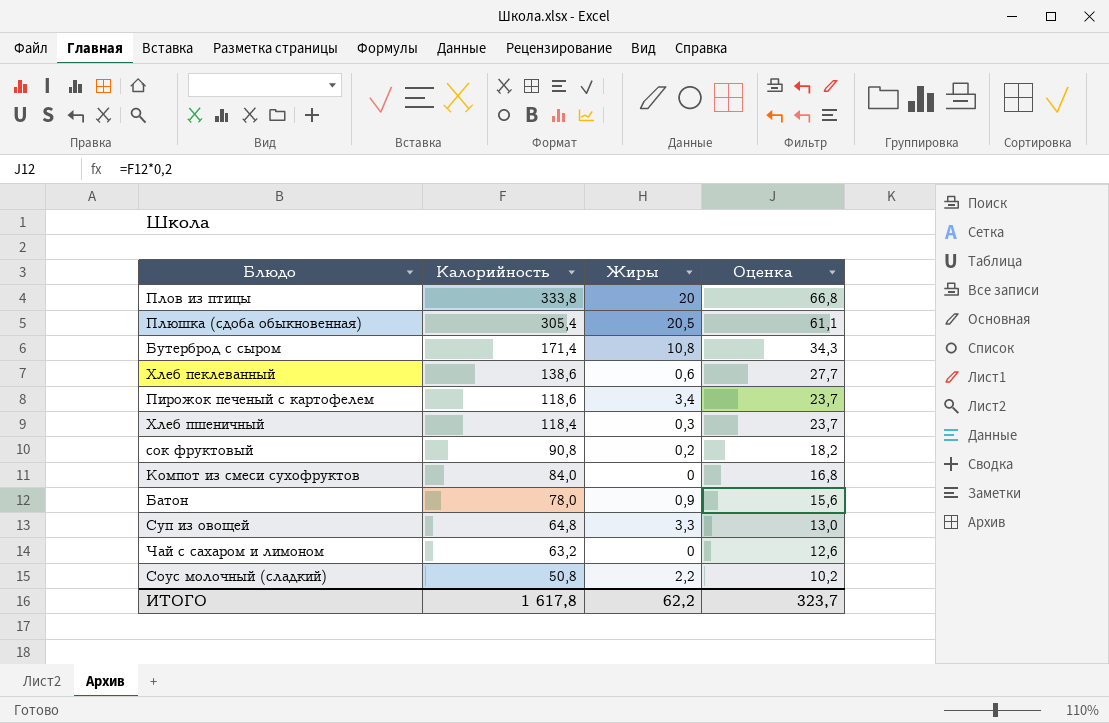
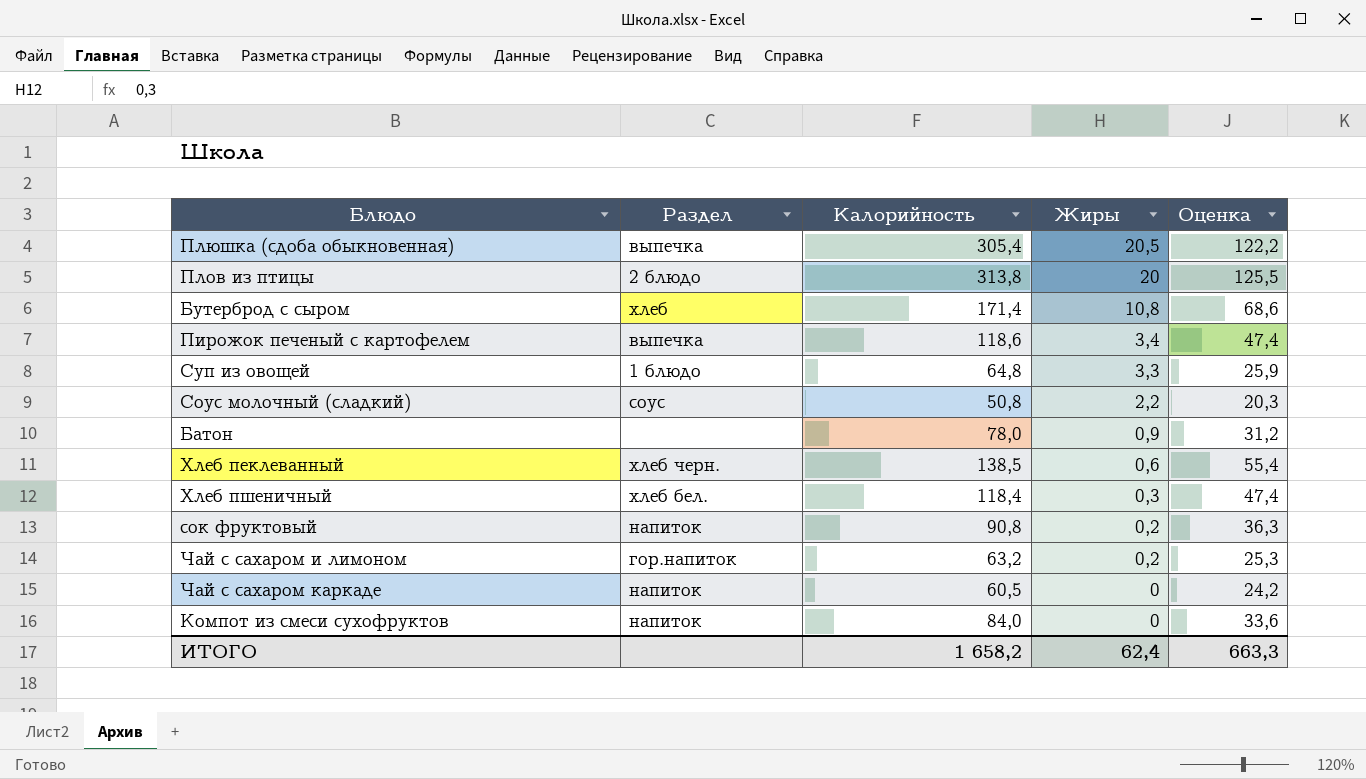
row order: Калорийность descending -> Жиры descending
column Раздел | position: none -> 2
column Оценка | formula: [Калорийность] * 0,2 -> [Калорийность] * 0,4
Плов из птицы | Калорийность: 333,8 -> 313,8
Хлеб пеклеванный | Калорийность: 138,6 -> 138,5
Чай с сахаром и лимоном | Жиры: 0 -> 0,2
row Чай с сахаром каркаде: none -> напиток | 60,5 | 0 | 24,2
ИТОГО | Калорийность: 1 617,8 -> 1 658,2
ИТОГО | Жиры: 62,2 -> 62,4
ИТОГО | Оценка: 323,7 -> 663,3

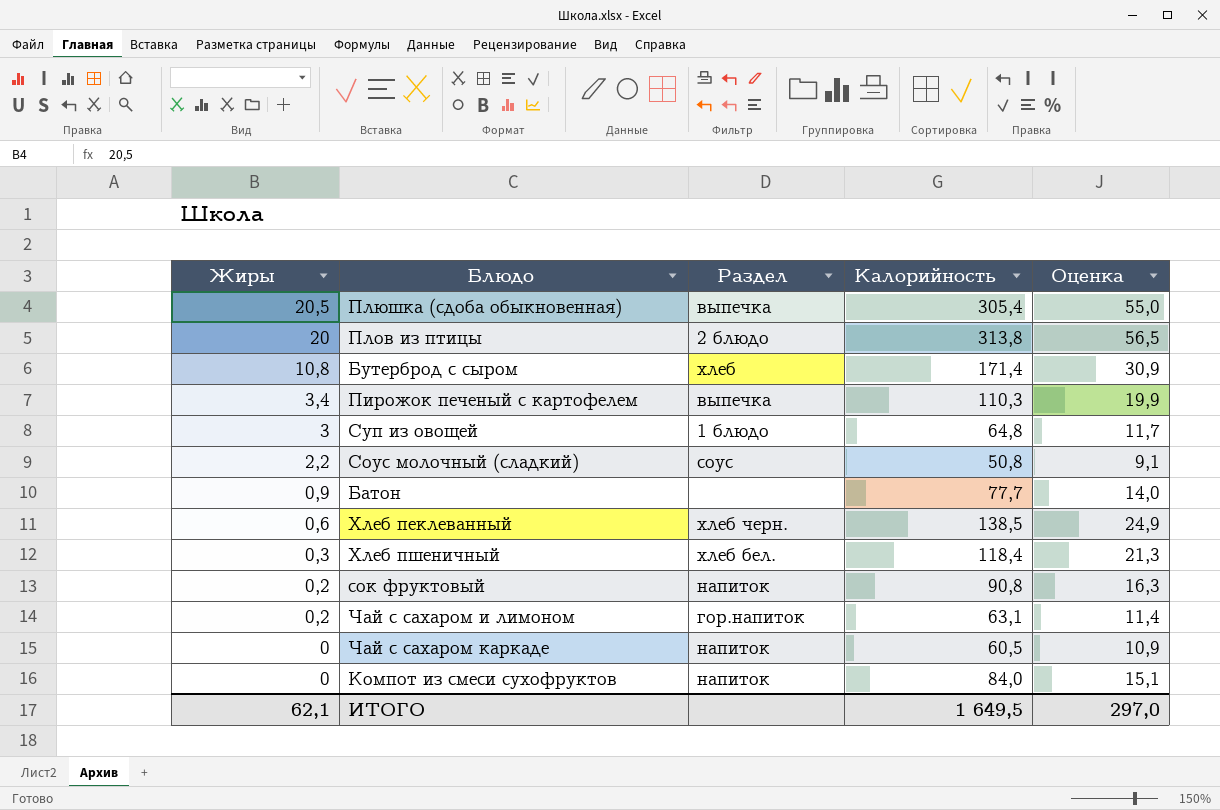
column Жиры | position: 4 -> 1
column Оценка | formula: [Калорийность] * 0,4 -> [Калорийность] * 0,18
Пирожок печеный с картофелем | Калорийность: 118,6 -> 110,3
Суп из овощей | Жиры: 3,3 -> 3
Батон | Калорийность: 78,0 -> 77,7
Чай с сахаром и лимоном | Калорийность: 63,2 -> 63,1
ИТОГО | Жиры: 62,4 -> 62,1
ИТОГО | Калорийность: 1 658,2 -> 1 649,5
ИТОГО | Оценка: 663,3 -> 297,0

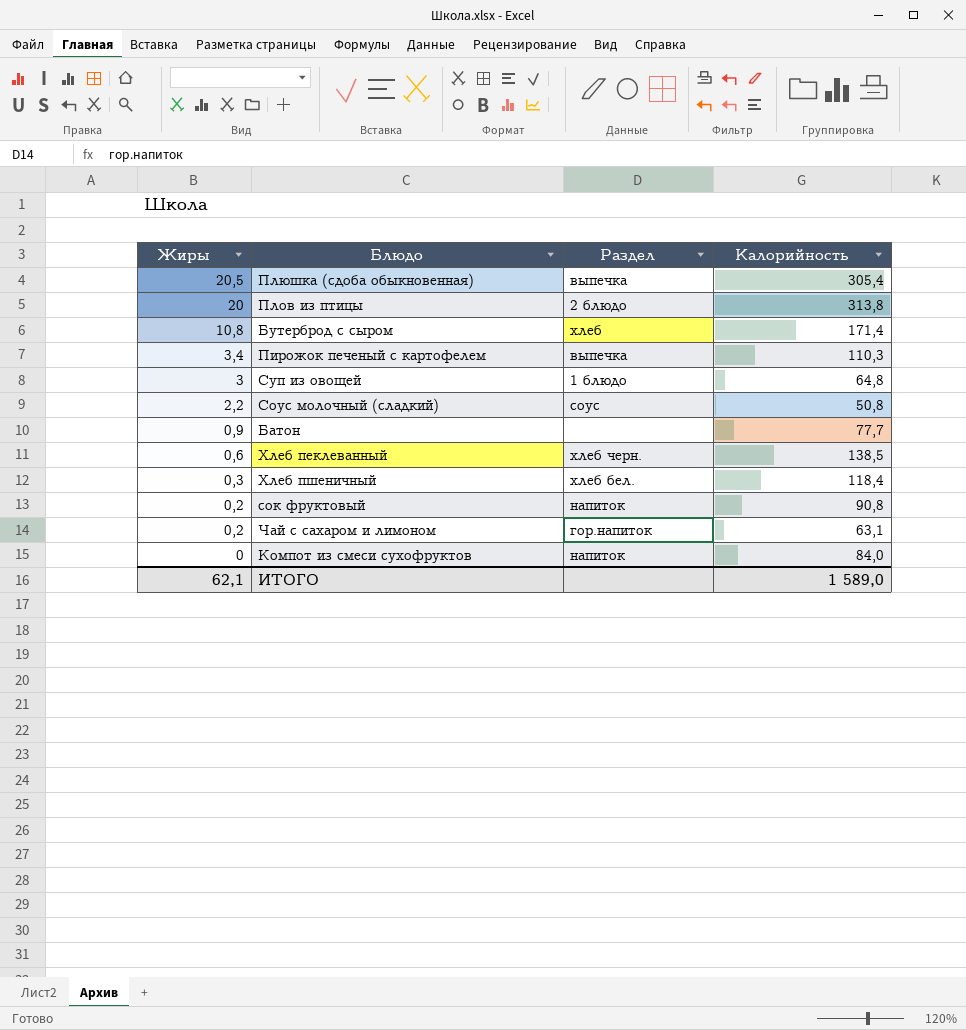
column Оценка | formula: [Калорийность] * 0,18 -> none
row Чай с сахаром каркаде: 0 | напиток | 60,5 | 10,9 -> none
ИТОГО | Калорийность: 1 649,5 -> 1 589,0

